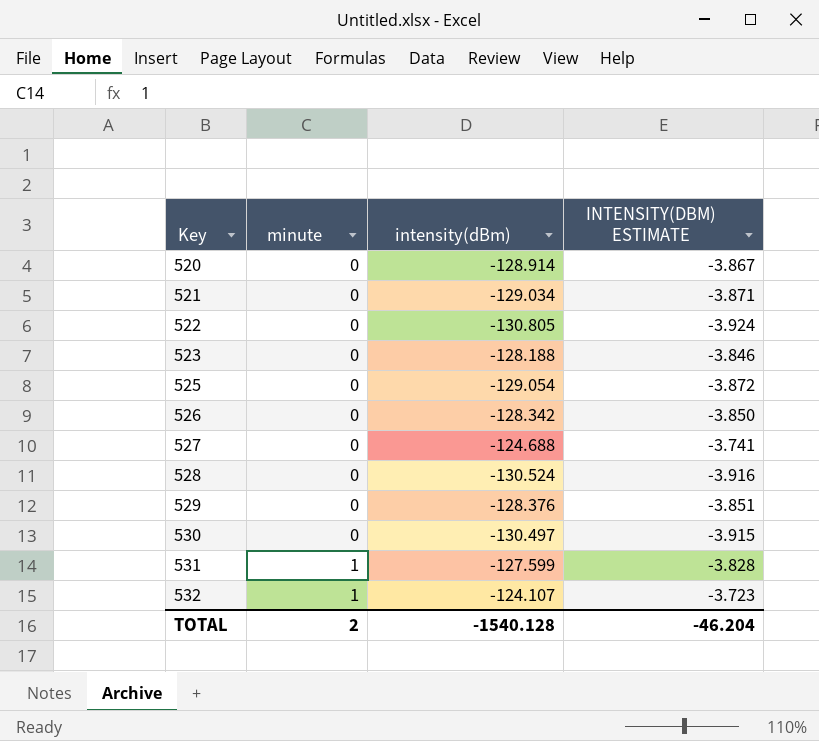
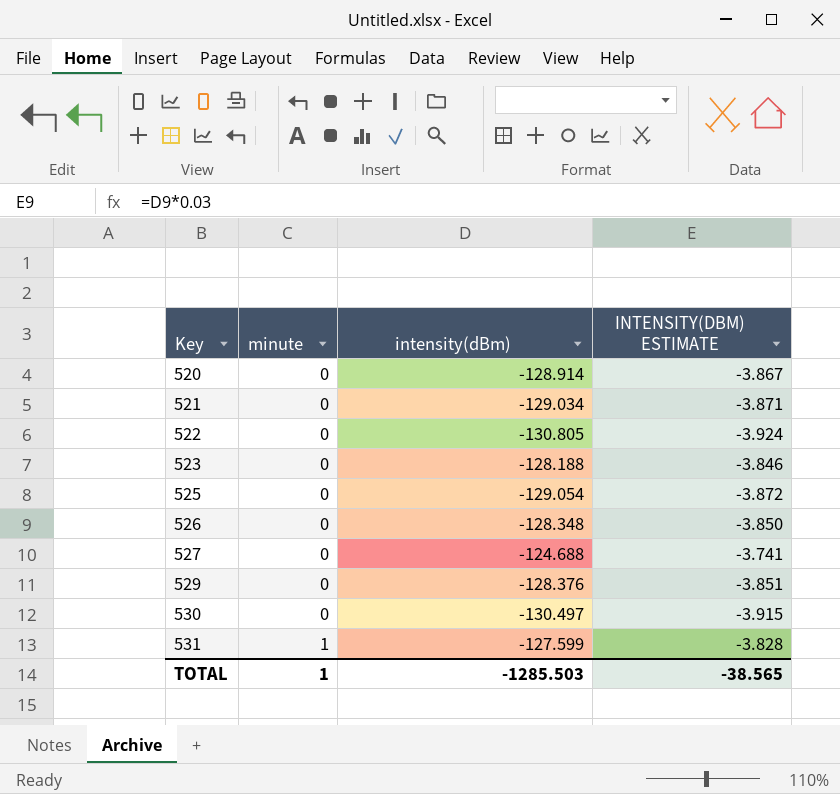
row 528: 0 | -130.524 | -3.916 -> none
row 532: 1 | -124.107 | -3.723 -> none
526 | intensity(dBm): -128.342 -> -128.348
TOTAL | minute: 2 -> 1
TOTAL | intensity(dBm): -1540.128 -> -1285.503
TOTAL | INTENSITY(DBM) ESTIMATE: -46.204 -> -38.565

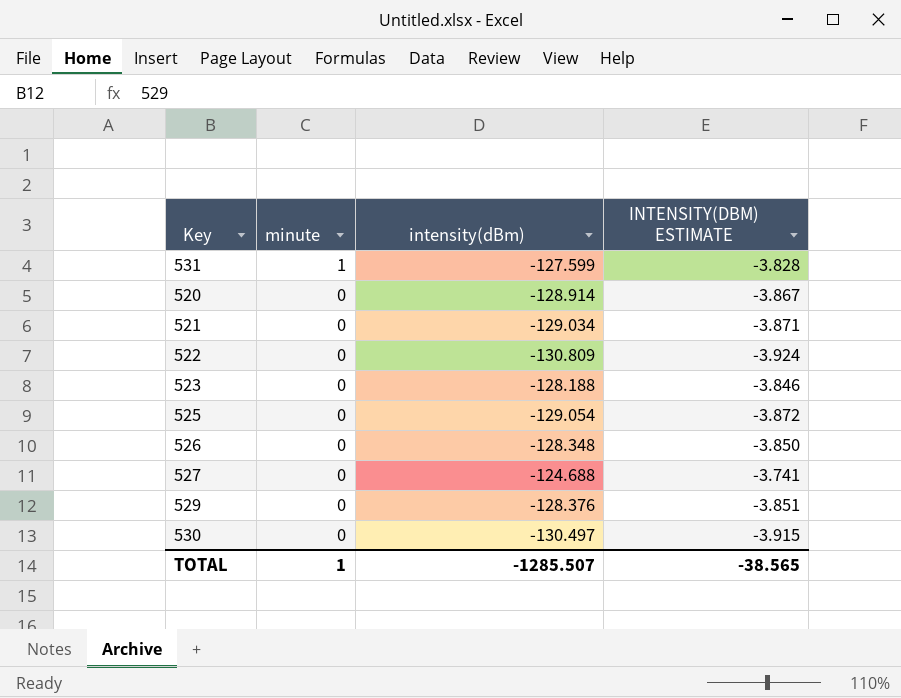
row order: Key ascending -> minute descending
522 | intensity(dBm): -130.805 -> -130.809
TOTAL | intensity(dBm): -1285.503 -> -1285.507

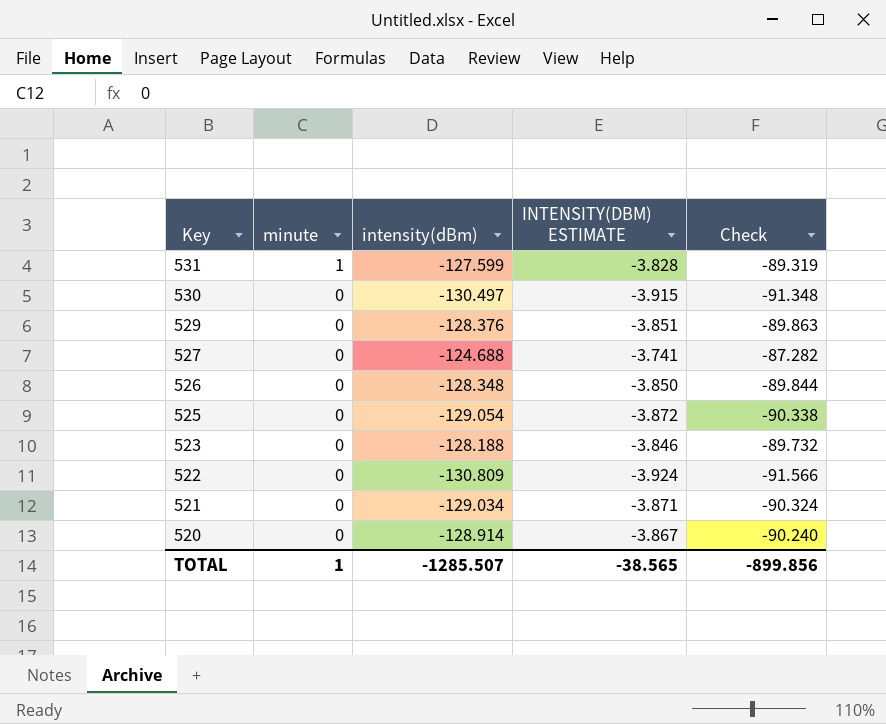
row order: minute descending -> Key descending
column Check | formula: none -> [intensity(dBm)] * 0.7

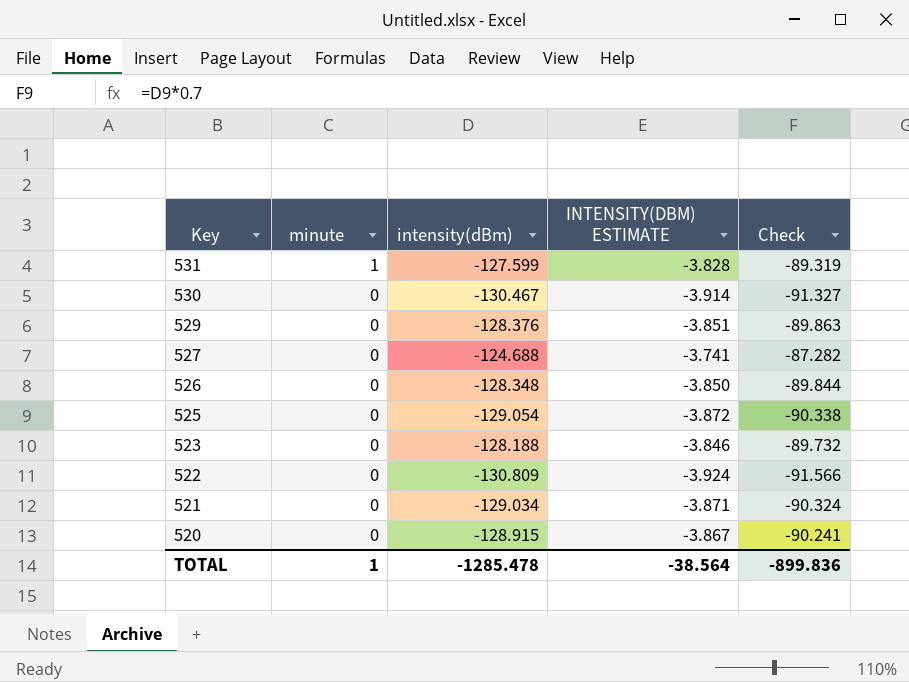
530 | intensity(dBm): -130.497 -> -130.467
530 | INTENSITY(DBM) ESTIMATE: -3.915 -> -3.914
530 | Check: -91.348 -> -91.327
520 | intensity(dBm): -128.914 -> -128.915
520 | Check: -90.240 -> -90.241
TOTAL | intensity(dBm): -1285.507 -> -1285.478
TOTAL | INTENSITY(DBM) ESTIMATE: -38.565 -> -38.564
TOTAL | Check: -899.856 -> -899.836

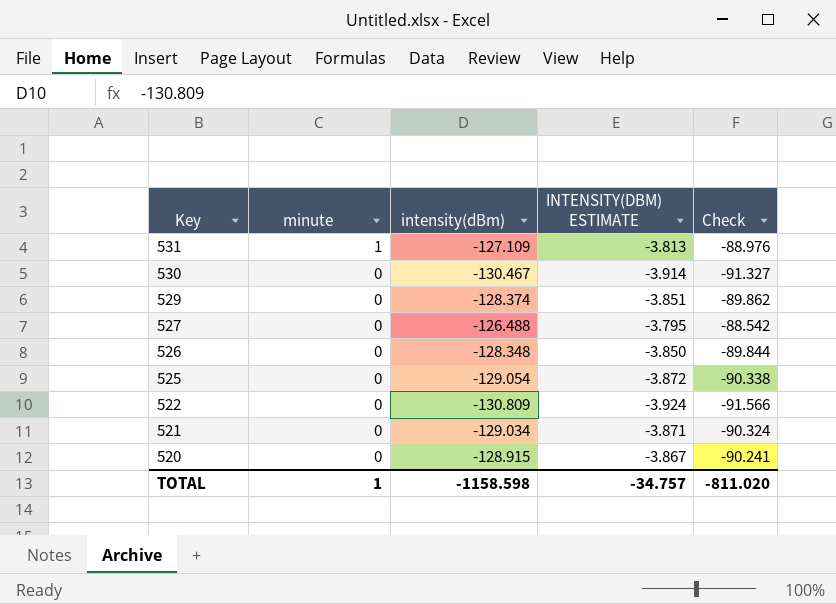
row 523: 0 | -128.188 | -3.846 | -89.732 -> none
531 | intensity(dBm): -127.599 -> -127.109
531 | INTENSITY(DBM) ESTIMATE: -3.828 -> -3.813
531 | Check: -89.319 -> -88.976
529 | intensity(dBm): -128.376 -> -128.374
529 | Check: -89.863 -> -89.862
527 | intensity(dBm): -124.688 -> -126.488
527 | INTENSITY(DBM) ESTIMATE: -3.741 -> -3.795
527 | Check: -87.282 -> -88.542
TOTAL | intensity(dBm): -1285.478 -> -1158.598
TOTAL | INTENSITY(DBM) ESTIMATE: -38.564 -> -34.757
TOTAL | Check: -899.836 -> -811.020

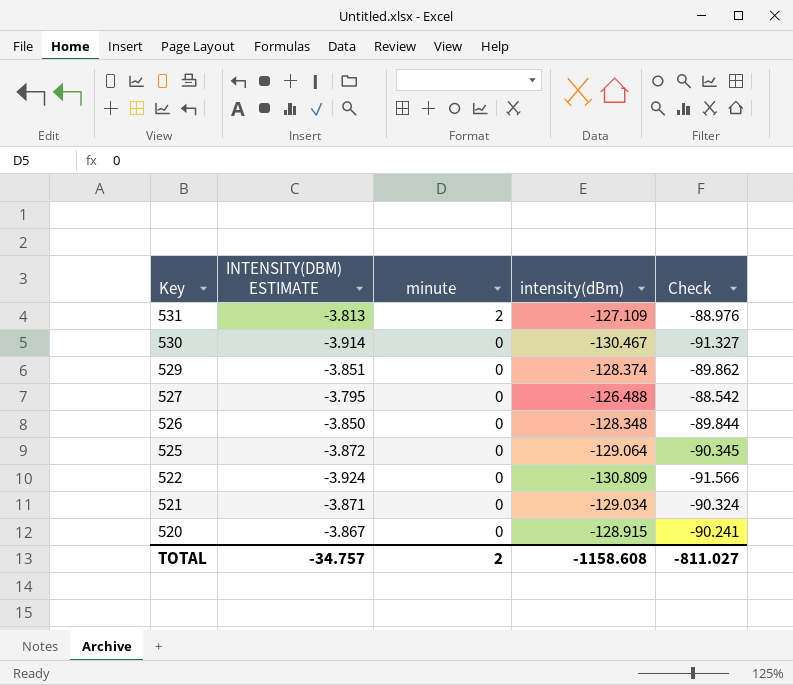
column INTENSITY(DBM) ESTIMATE | position: 4 -> 2
531 | minute: 1 -> 2
525 | intensity(dBm): -129.054 -> -129.064
525 | Check: -90.338 -> -90.345
TOTAL | minute: 1 -> 2
TOTAL | intensity(dBm): -1158.598 -> -1158.608
TOTAL | Check: -811.020 -> -811.027

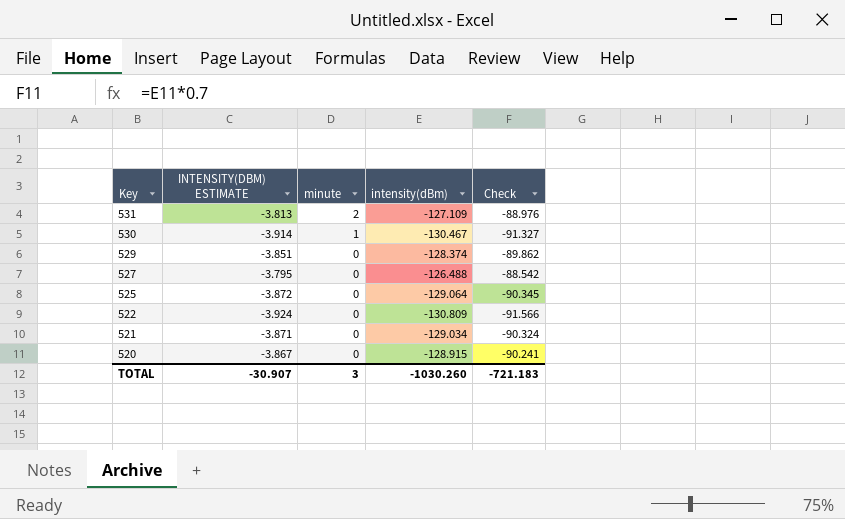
row 526: -3.850 | 0 | -128.348 | -89.844 -> none
530 | minute: 0 -> 1
TOTAL | INTENSITY(DBM) ESTIMATE: -34.757 -> -30.907
TOTAL | minute: 2 -> 3
TOTAL | intensity(dBm): -1158.608 -> -1030.260
TOTAL | Check: -811.027 -> -721.183

